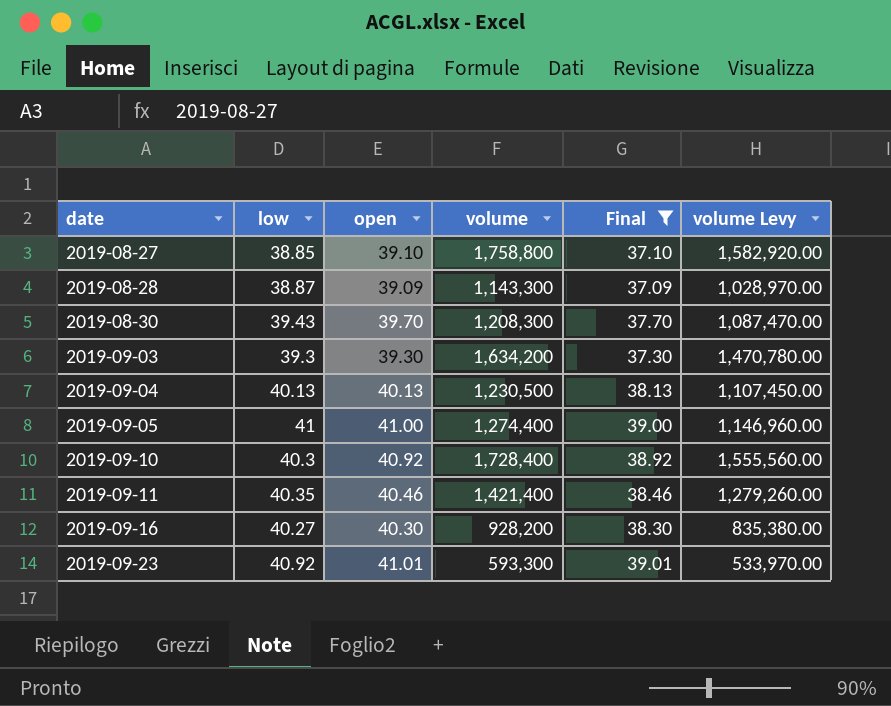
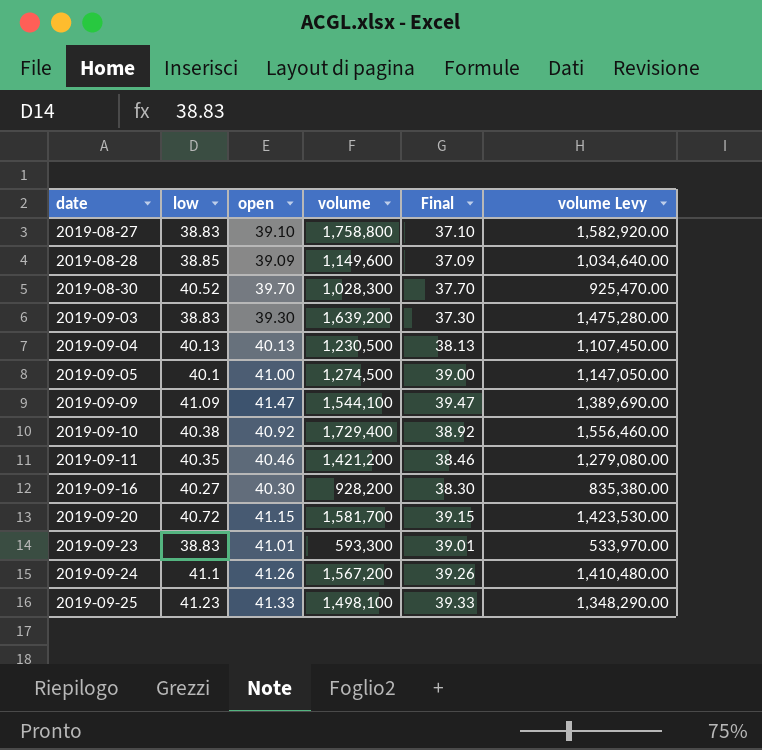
filter: Final <= 39.01 -> none
2019-08-27 | low: 38.85 -> 38.83
2019-08-28 | low: 38.87 -> 38.85
2019-08-28 | volume: 1,143,300 -> 1,149,600
2019-08-28 | volume Levy: 1,028,970.00 -> 1,034,640.00
2019-08-30 | low: 39.43 -> 40.52
2019-08-30 | volume: 1,208,300 -> 1,028,300
2019-08-30 | volume Levy: 1,087,470.00 -> 925,470.00
2019-09-03 | low: 39.3 -> 38.83
2019-09-03 | volume: 1,634,200 -> 1,639,200
2019-09-03 | volume Levy: 1,470,780.00 -> 1,475,280.00
2019-09-05 | low: 41 -> 40.1
2019-09-05 | volume: 1,274,400 -> 1,274,500
2019-09-05 | volume Levy: 1,146,960.00 -> 1,147,050.00
2019-09-10 | low: 40.3 -> 40.38
2019-09-10 | volume: 1,728,400 -> 1,729,400
2019-09-10 | volume Levy: 1,555,560.00 -> 1,556,460.00
2019-09-11 | volume: 1,421,400 -> 1,421,200
2019-09-11 | volume Levy: 1,279,260.00 -> 1,279,080.00
2019-09-23 | low: 40.92 -> 38.83

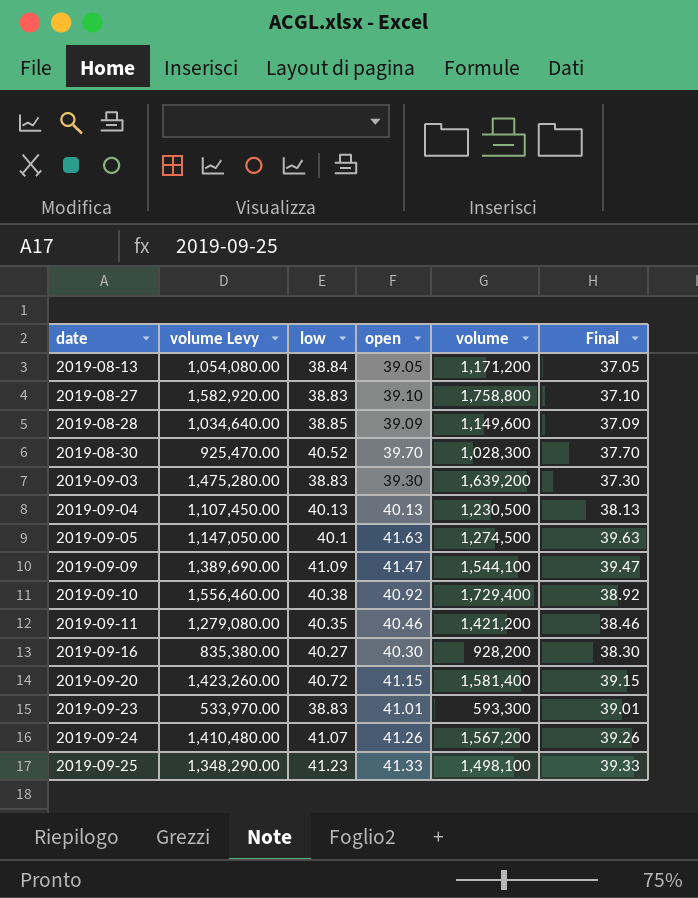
column volume Levy | position: 6 -> 2
row 2019-08-13: none -> 1,054,080.00 | 38.84 | 39.05 | 1,171,200 | 37.05
2019-09-05 | open: 41.00 -> 41.63
2019-09-05 | Final: 39.00 -> 39.63
2019-09-20 | volume Levy: 1,423,530.00 -> 1,423,260.00
2019-09-20 | volume: 1,581,700 -> 1,581,400
2019-09-24 | low: 41.1 -> 41.07

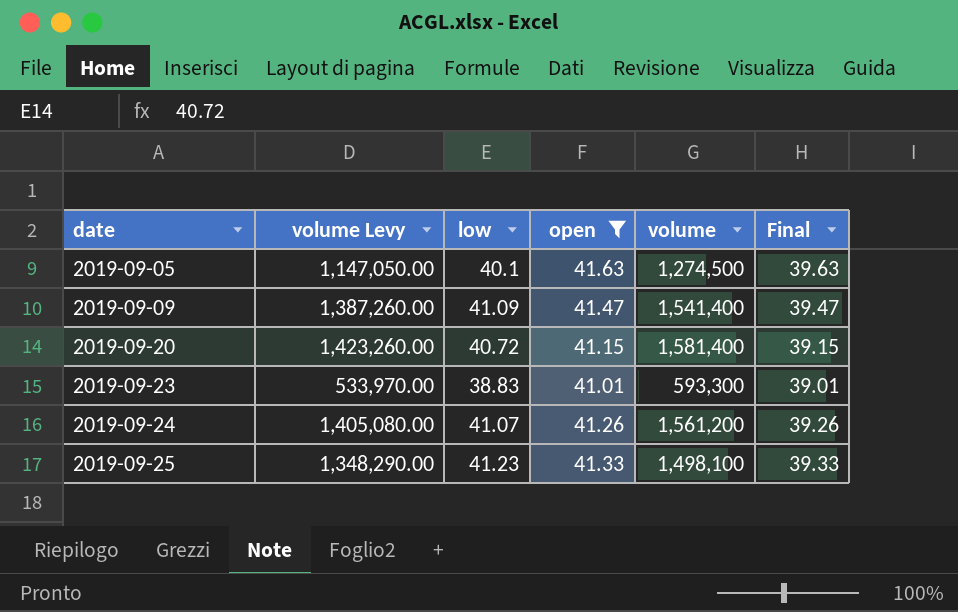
filter: none -> open >= 41.01
2019-09-09 | volume Levy: 1,389,690.00 -> 1,387,260.00
2019-09-09 | volume: 1,544,100 -> 1,541,400
2019-09-24 | volume Levy: 1,410,480.00 -> 1,405,080.00
2019-09-24 | volume: 1,567,200 -> 1,561,200

